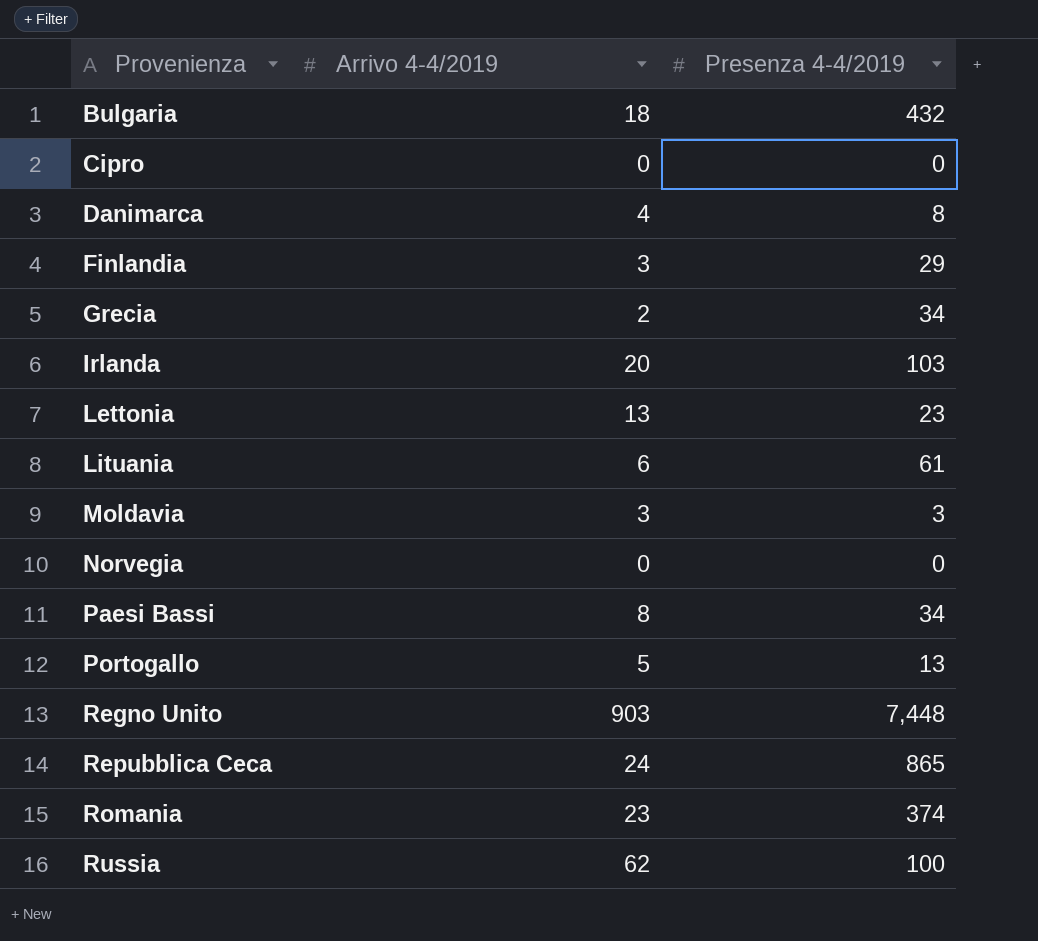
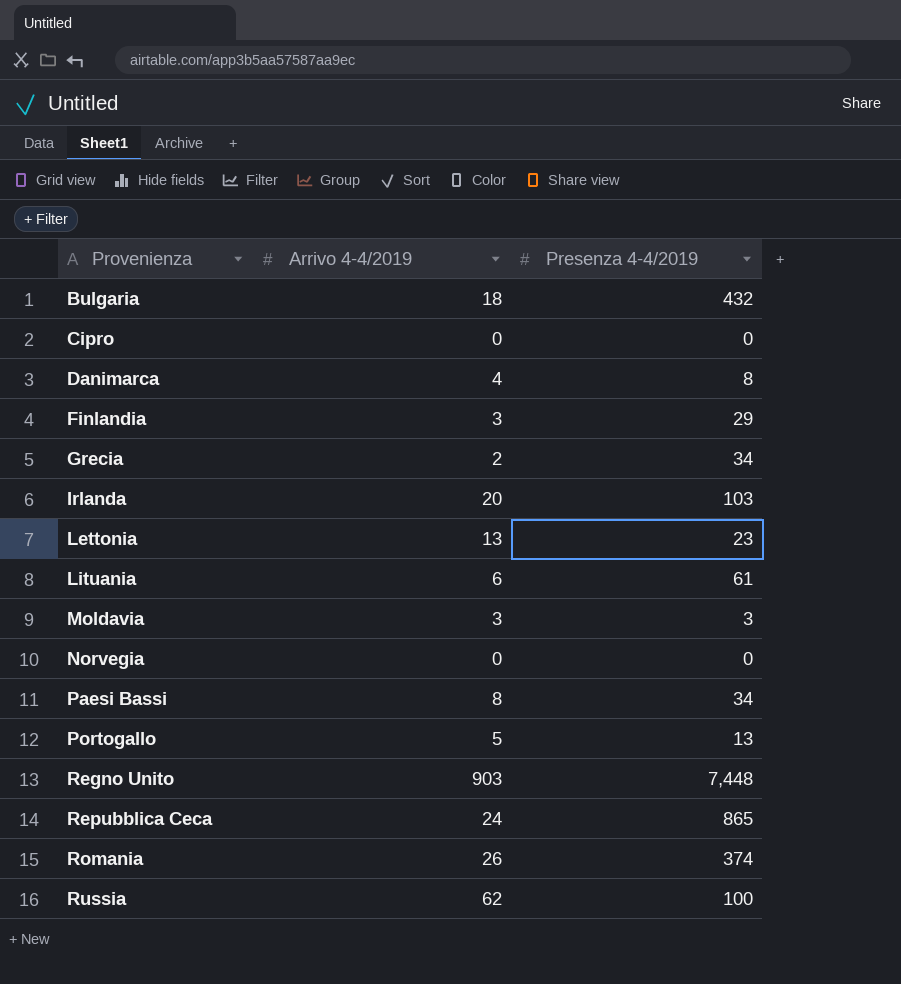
Romania | Arrivo 4-4/2019: 23 -> 26

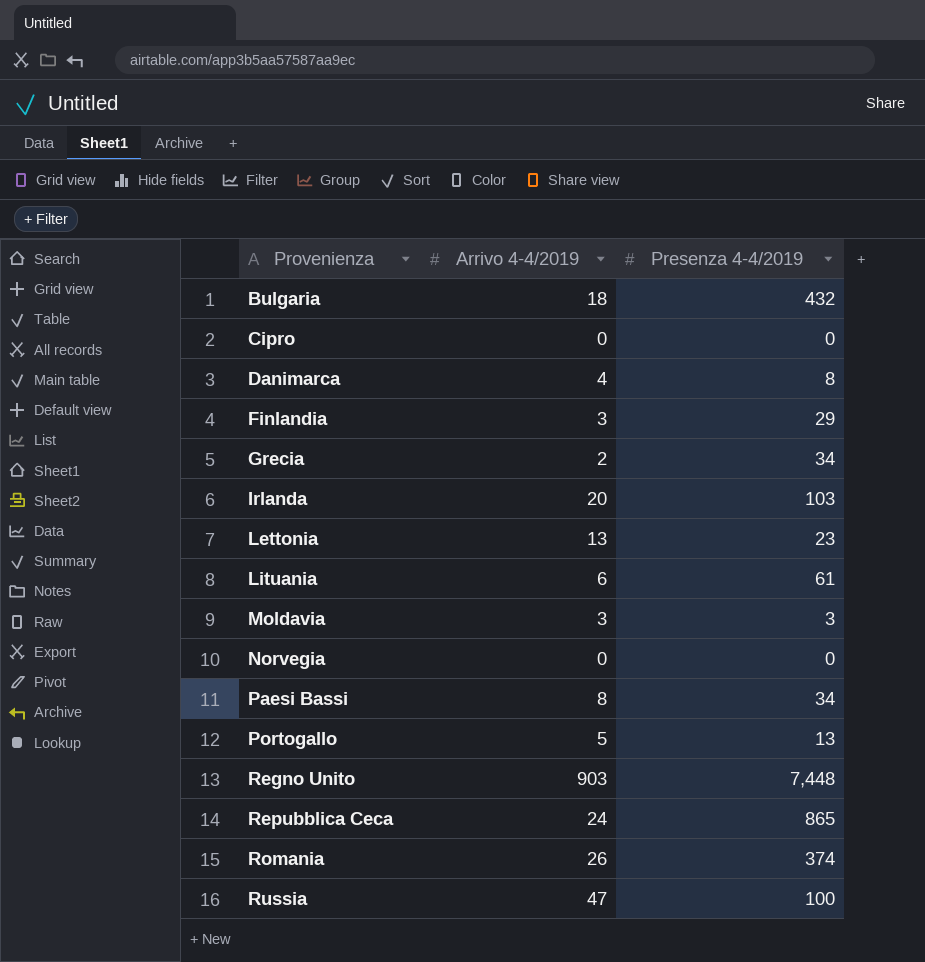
Russia | Arrivo 4-4/2019: 62 -> 47

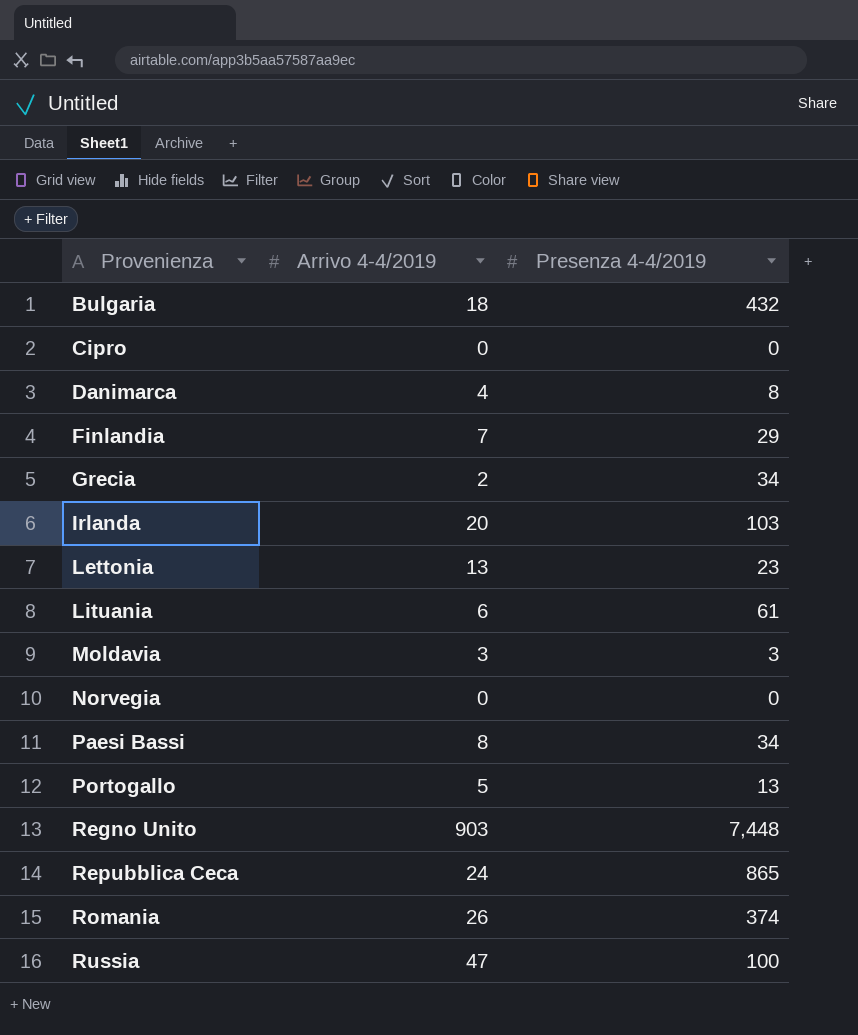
Finlandia | Arrivo 4-4/2019: 3 -> 7

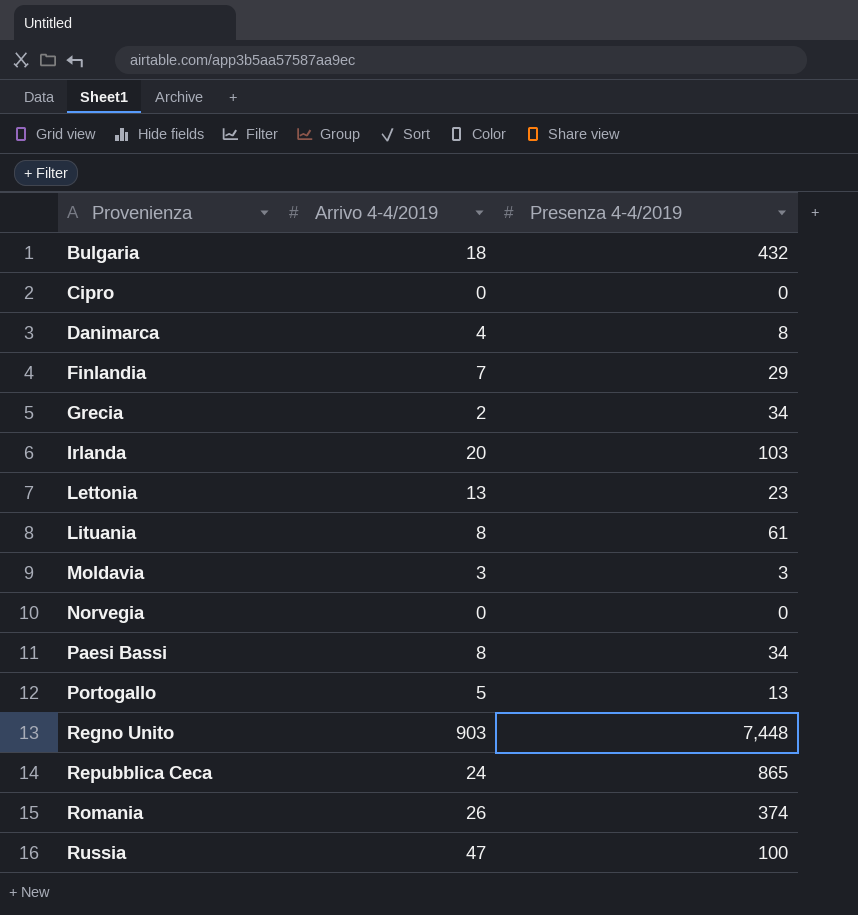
Lituania | Arrivo 4-4/2019: 6 -> 8

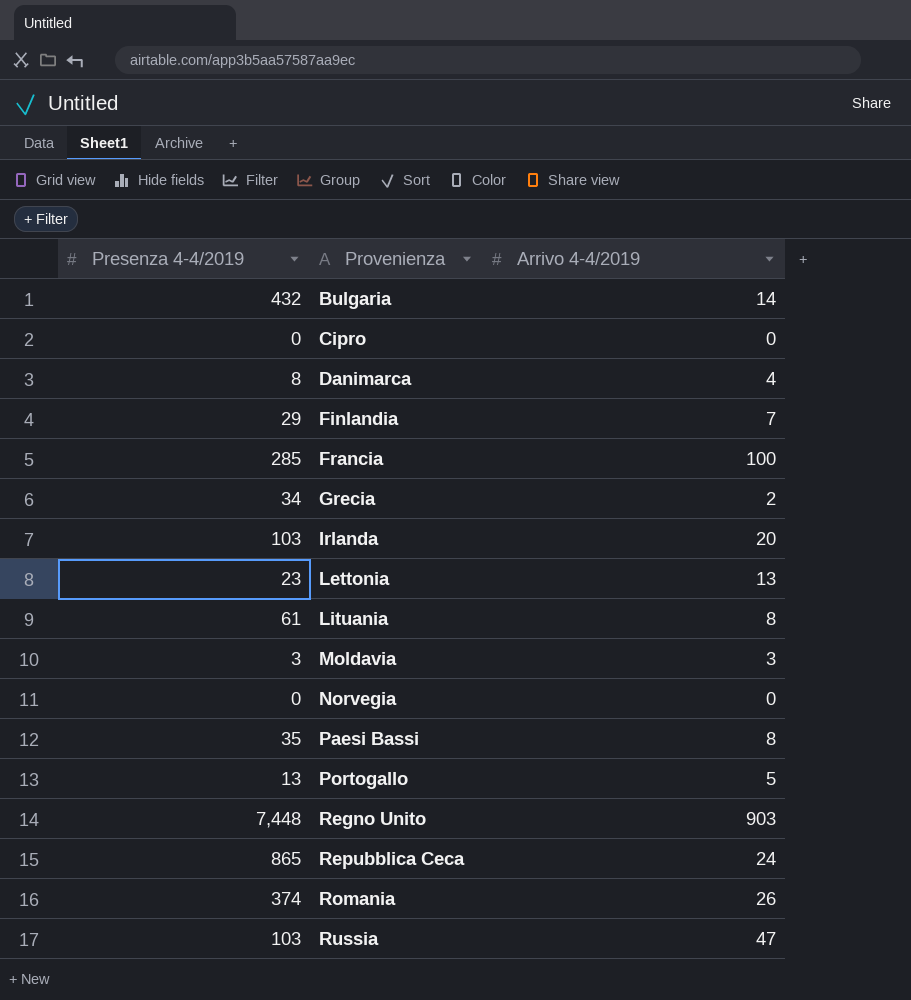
column Presenza 4-4/2019 | position: 3 -> 1
Bulgaria | Arrivo 4-4/2019: 18 -> 14
row Francia: none -> 285 | 100
Paesi Bassi | Presenza 4-4/2019: 34 -> 35
Russia | Presenza 4-4/2019: 100 -> 103

